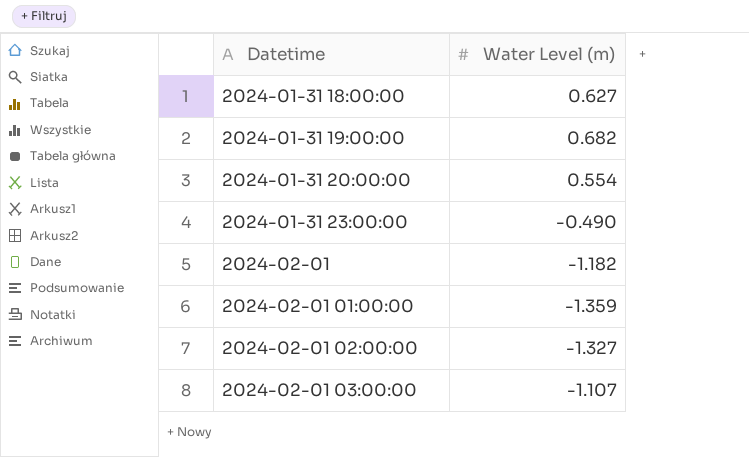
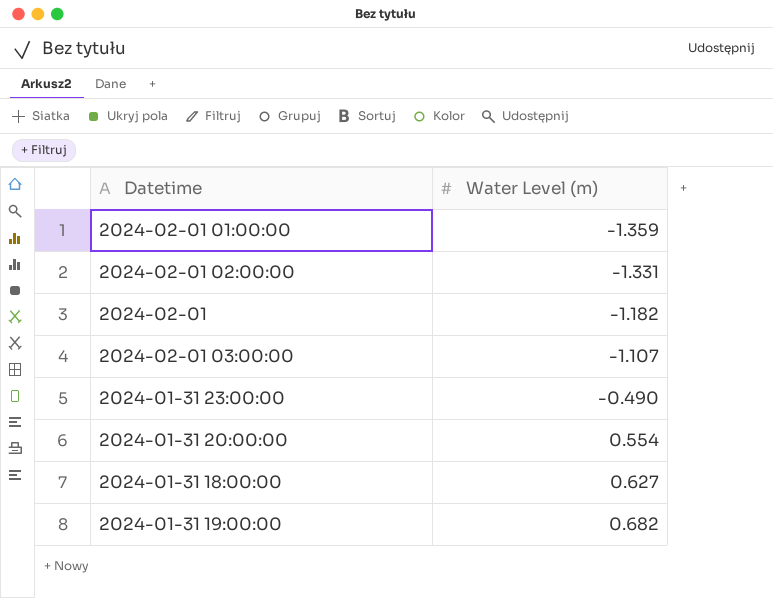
row order: Datetime ascending -> Water Level (m) ascending
2024-02-01 02:00:00 | Water Level (m): -1.327 -> -1.331

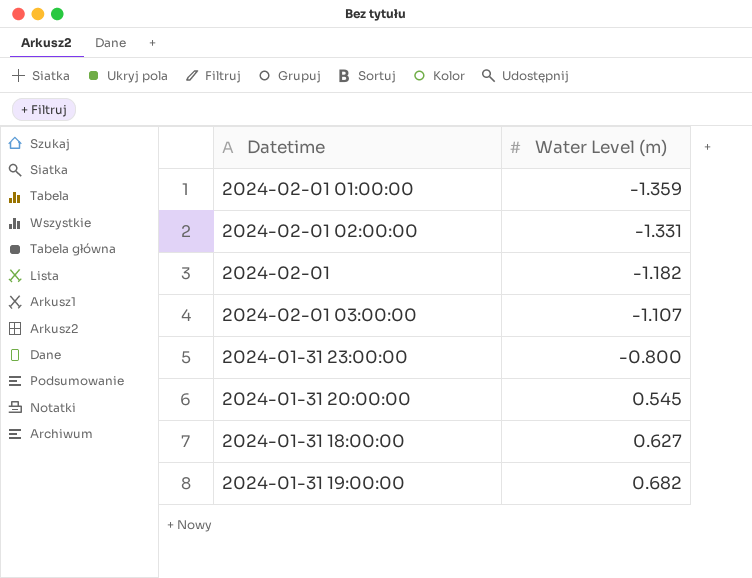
2024-01-31 23:00:00 | Water Level (m): -0.490 -> -0.800
2024-01-31 20:00:00 | Water Level (m): 0.554 -> 0.545

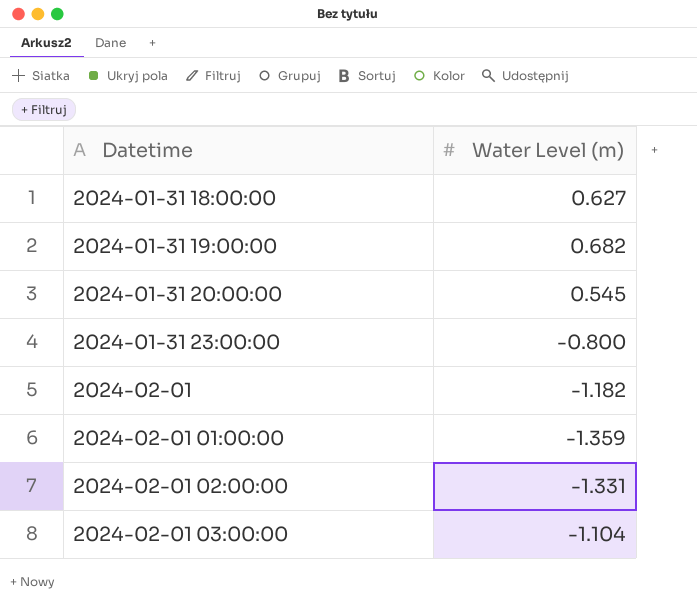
row order: Water Level (m) ascending -> Datetime ascending
2024-02-01 03:00:00 | Water Level (m): -1.107 -> -1.104

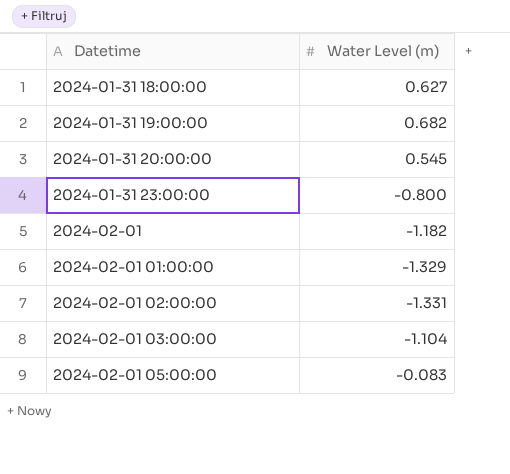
2024-02-01 01:00:00 | Water Level (m): -1.359 -> -1.329
row 2024-02-01 05:00:00: none -> -0.083

